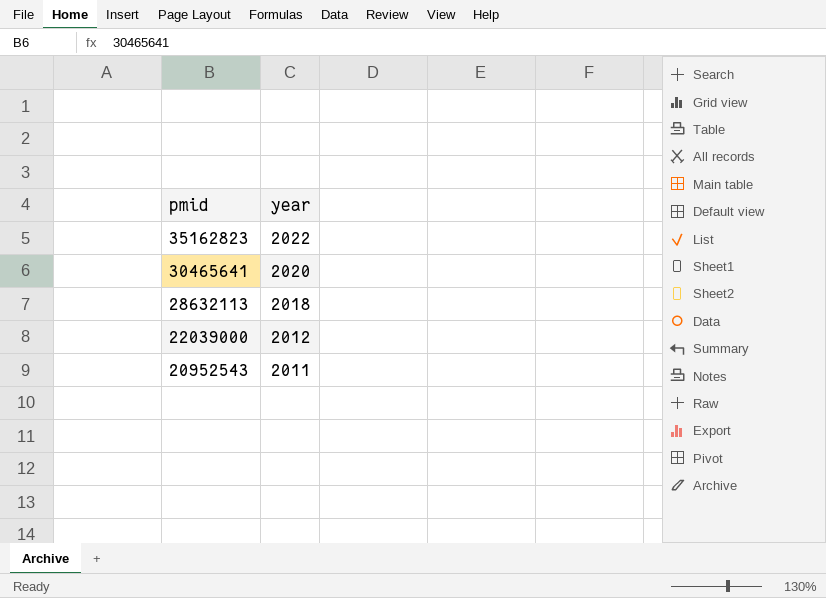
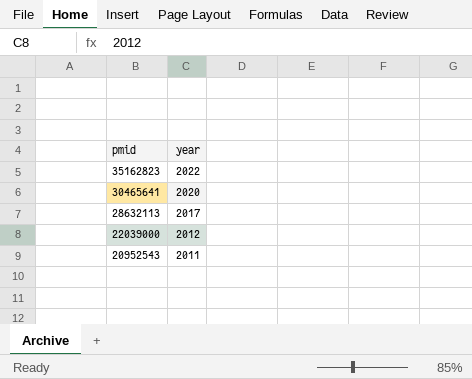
28632113 | year: 2018 -> 2017

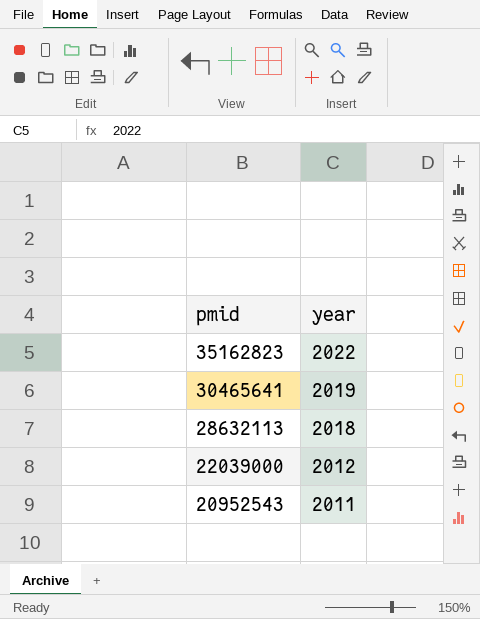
30465641 | year: 2020 -> 2019
28632113 | year: 2017 -> 2018

